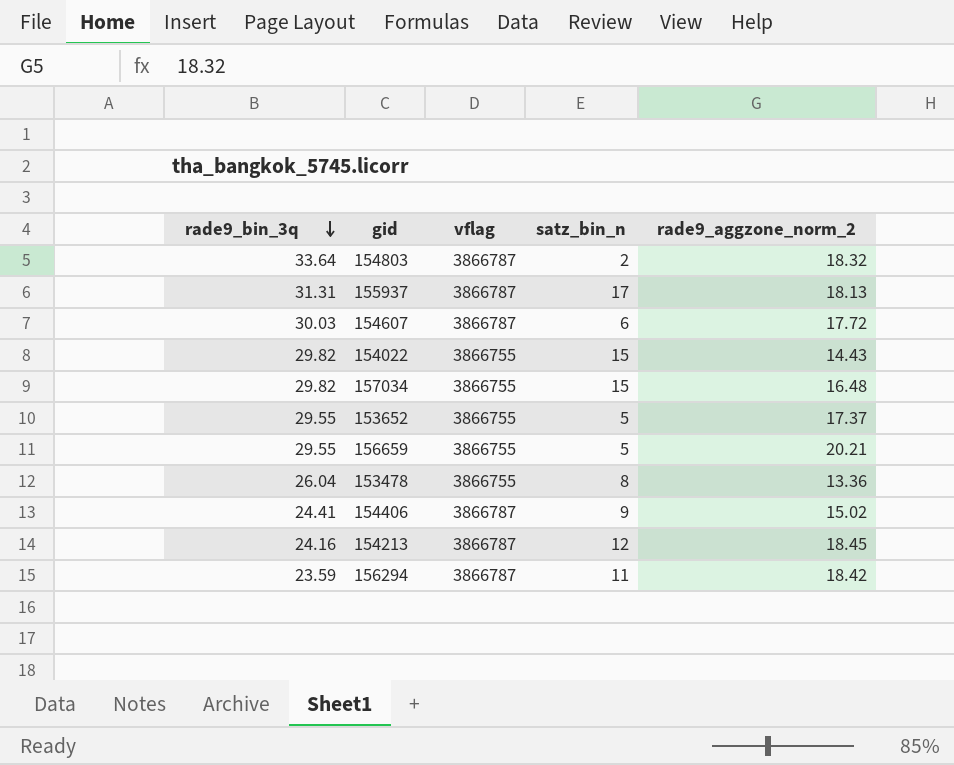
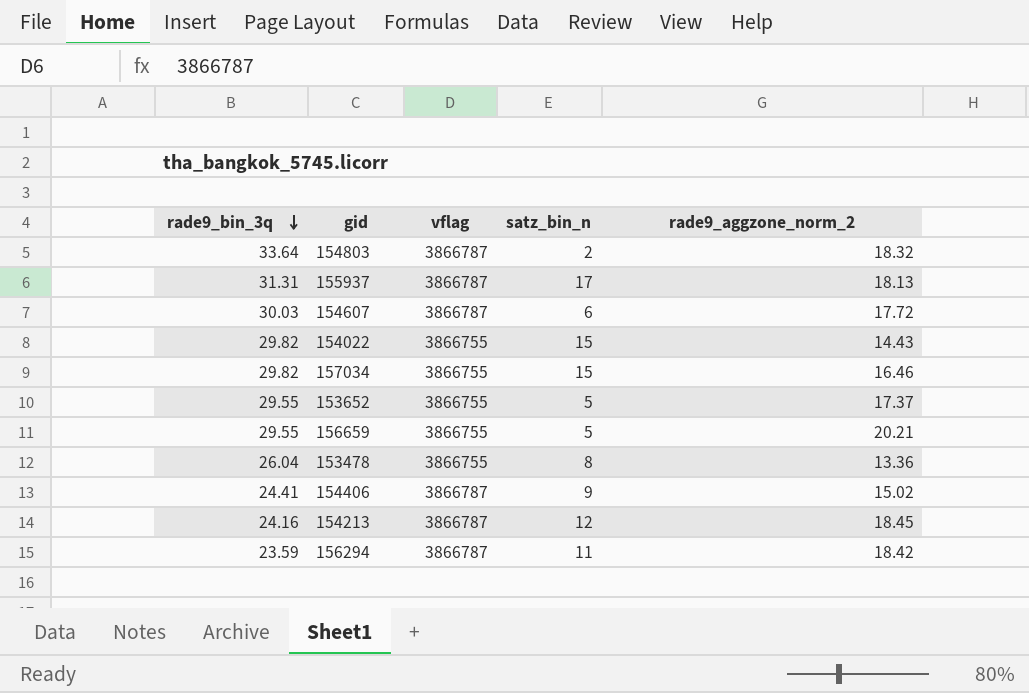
157034 | rade9_aggzone_norm_2: 16.48 -> 16.46

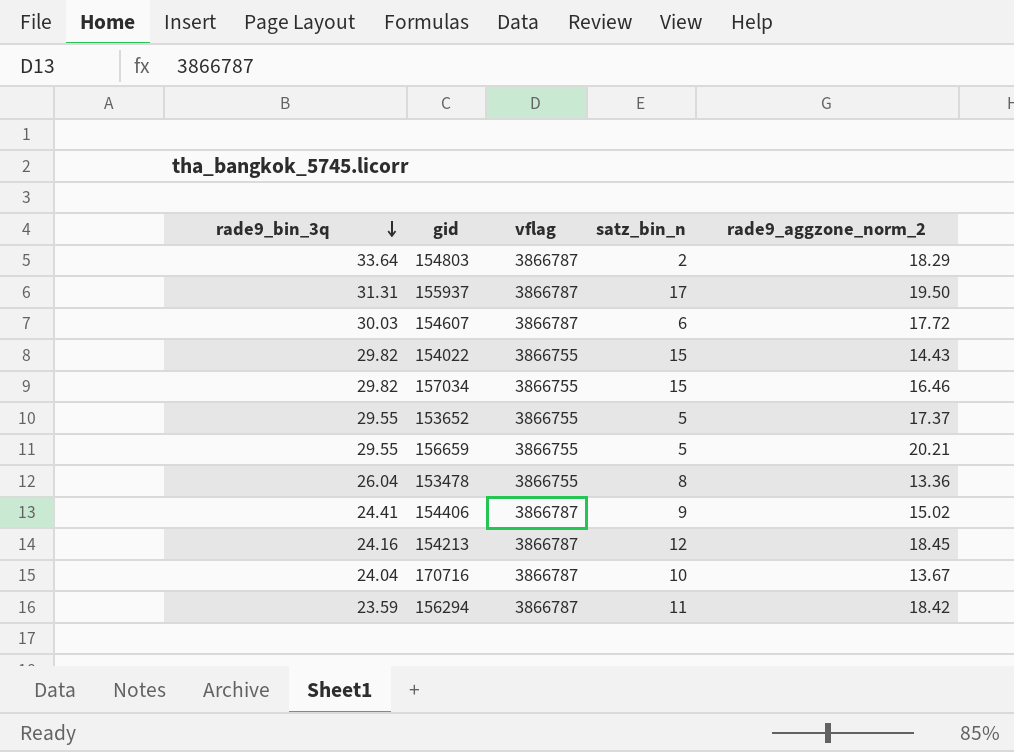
154803 | rade9_aggzone_norm_2: 18.32 -> 18.29
155937 | rade9_aggzone_norm_2: 18.13 -> 19.50
row 170716: none -> 24.04 | 3866787 | 10 | 13.67

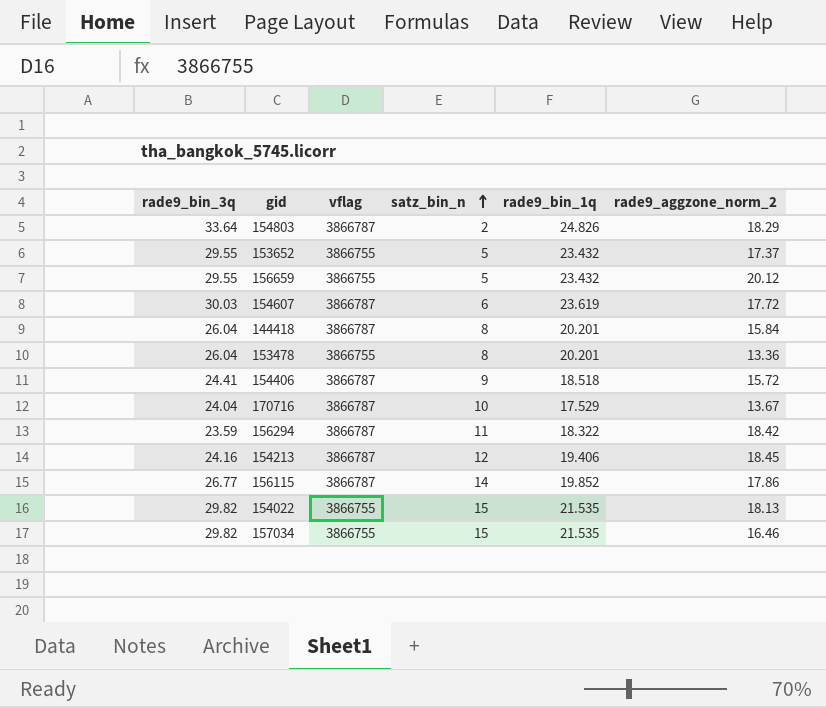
row order: rade9_bin_3q descending -> satz_bin_n ascending
column rade9_bin_1q | position: none -> 5
row 155937: 31.31 | 3866787 | 17 | 19.50 -> none
156659 | rade9_aggzone_norm_2: 20.21 -> 20.12
row 144418: none -> 26.04 | 3866787 | 8 | 20.201 | 15.84
154406 | rade9_aggzone_norm_2: 15.02 -> 15.72
row 156115: none -> 26.77 | 3866787 | 14 | 19.852 | 17.86
154022 | rade9_aggzone_norm_2: 14.43 -> 18.13

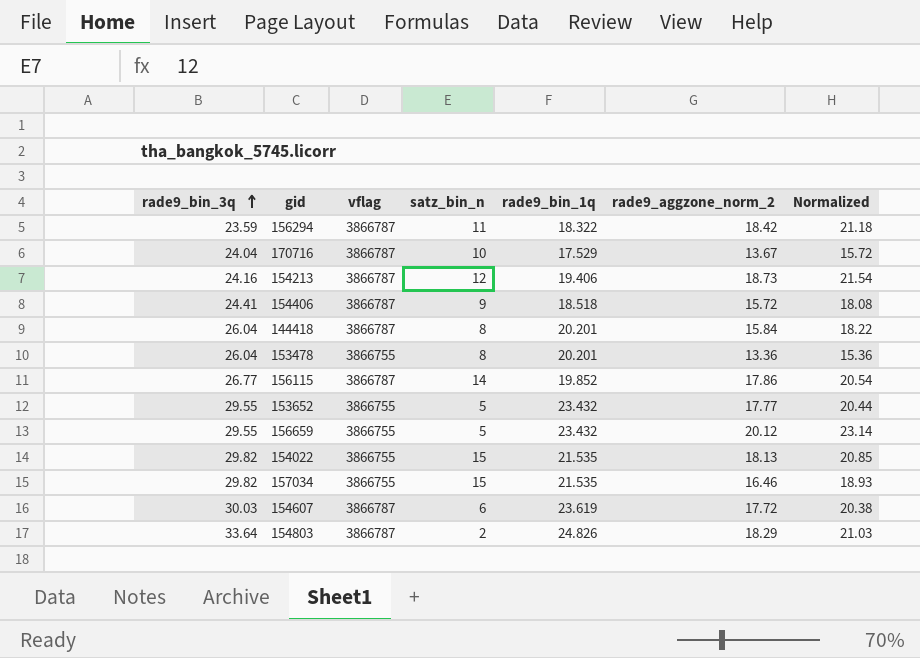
row order: satz_bin_n ascending -> rade9_bin_3q ascending
column Normalized | formula: none -> [rade9_aggzone_norm_2] * 1.15
154213 | rade9_aggzone_norm_2: 18.45 -> 18.73
153652 | rade9_aggzone_norm_2: 17.37 -> 17.77

